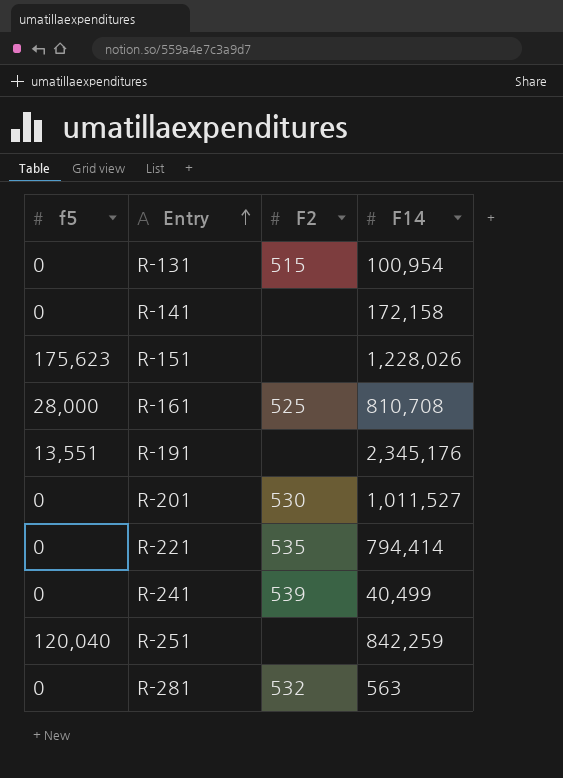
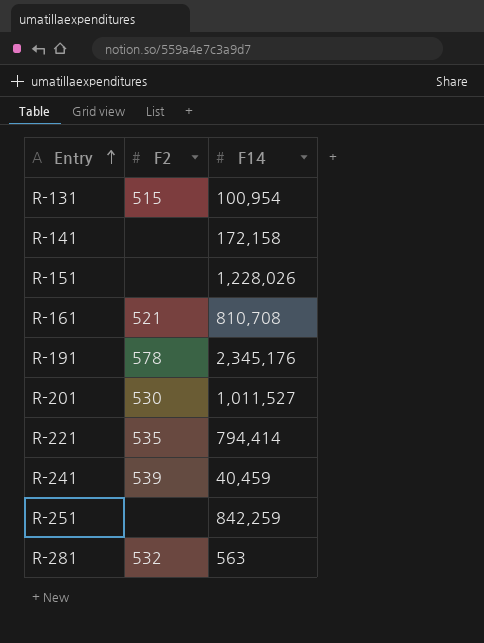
column f5 | position: 1 -> none
R-161 | F2: 525 -> 521
R-191 | F2: none -> 578
R-241 | F14: 40,499 -> 40,459

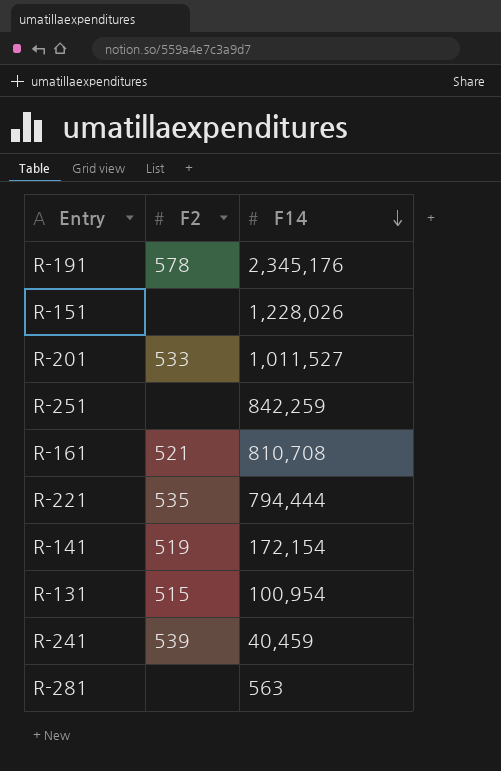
row order: Entry ascending -> F14 descending
R-201 | F2: 530 -> 533
R-221 | F14: 794,414 -> 794,444
R-141 | F2: none -> 519
R-141 | F14: 172,158 -> 172,154
R-281 | F2: 532 -> none

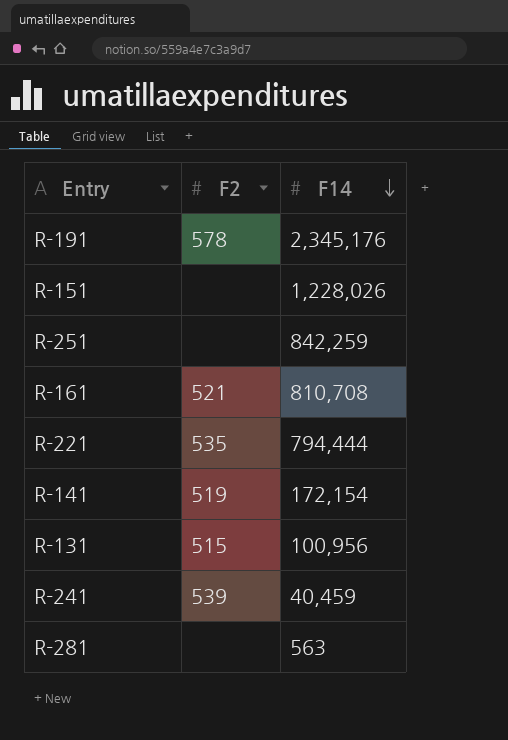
row R-201: 533 | 1,011,527 -> none
R-131 | F14: 100,954 -> 100,956

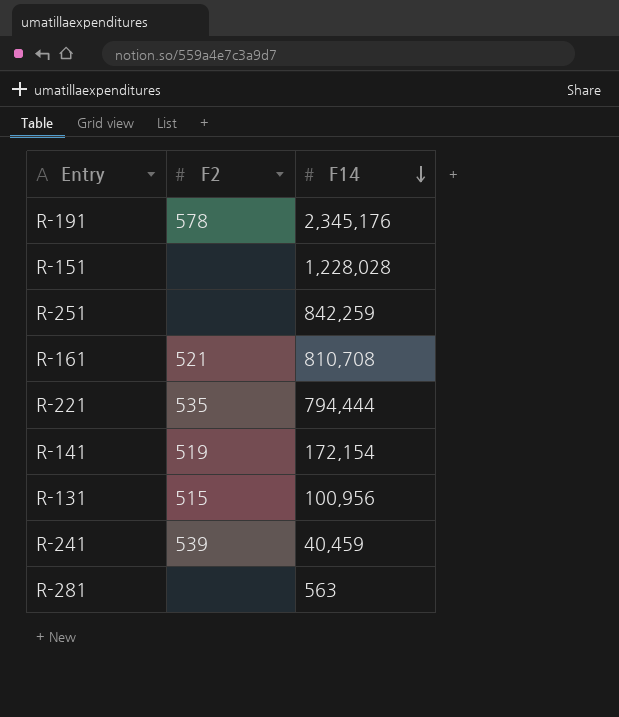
R-151 | F14: 1,228,026 -> 1,228,028

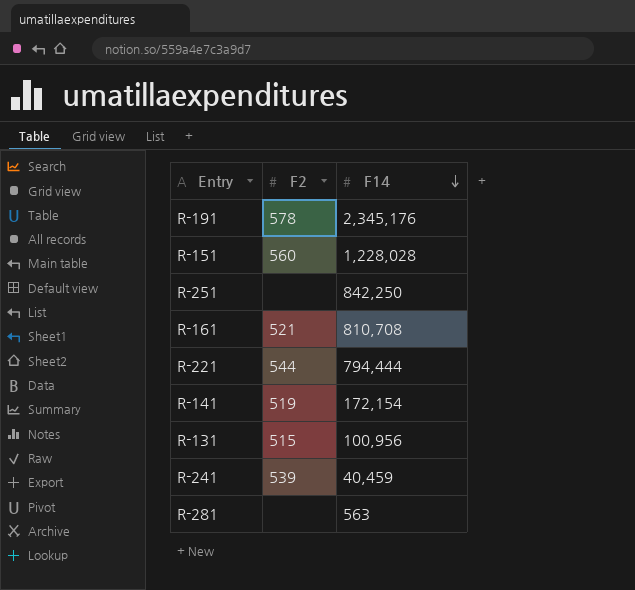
R-151 | F2: none -> 560
R-251 | F14: 842,259 -> 842,250
R-221 | F2: 535 -> 544

